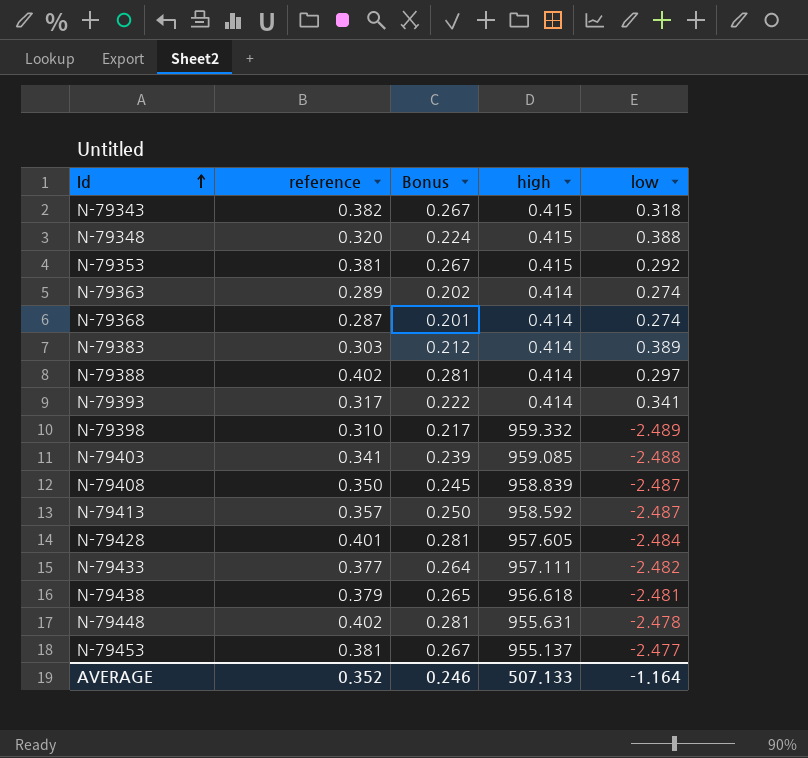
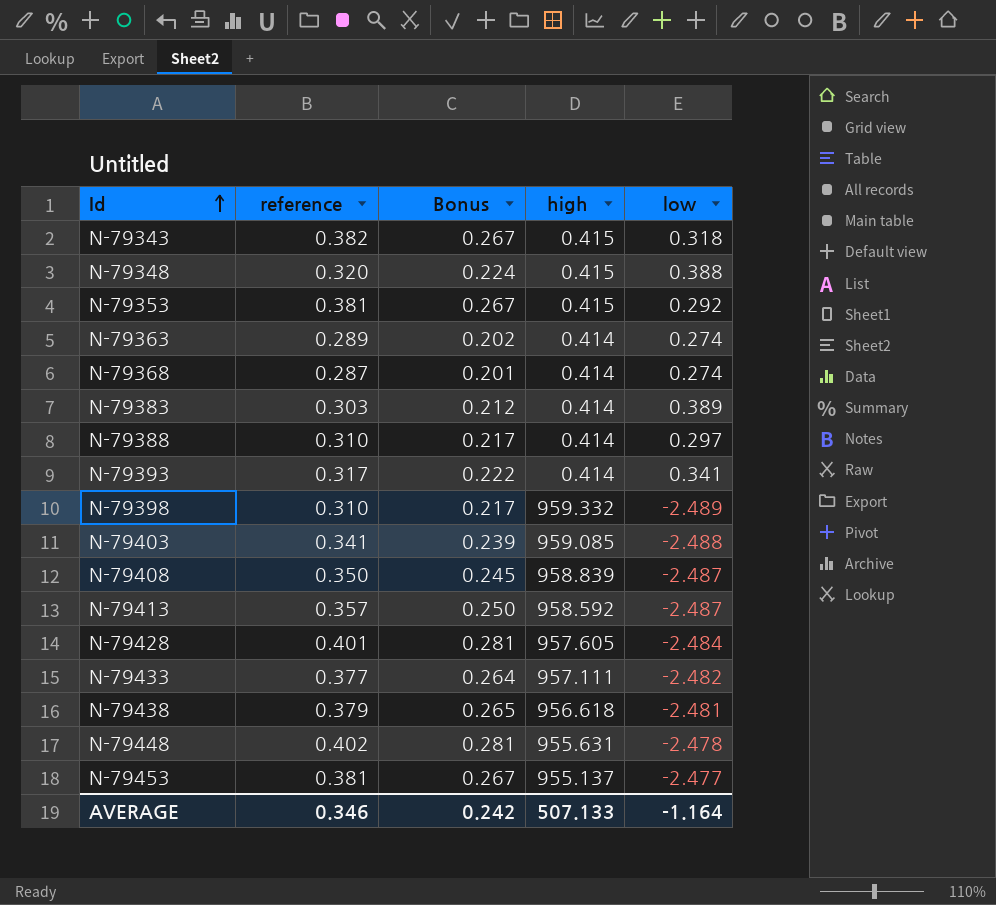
N-79388 | reference: 0.402 -> 0.310
N-79388 | Bonus: 0.281 -> 0.217
AVERAGE | reference: 0.352 -> 0.346
AVERAGE | Bonus: 0.246 -> 0.242

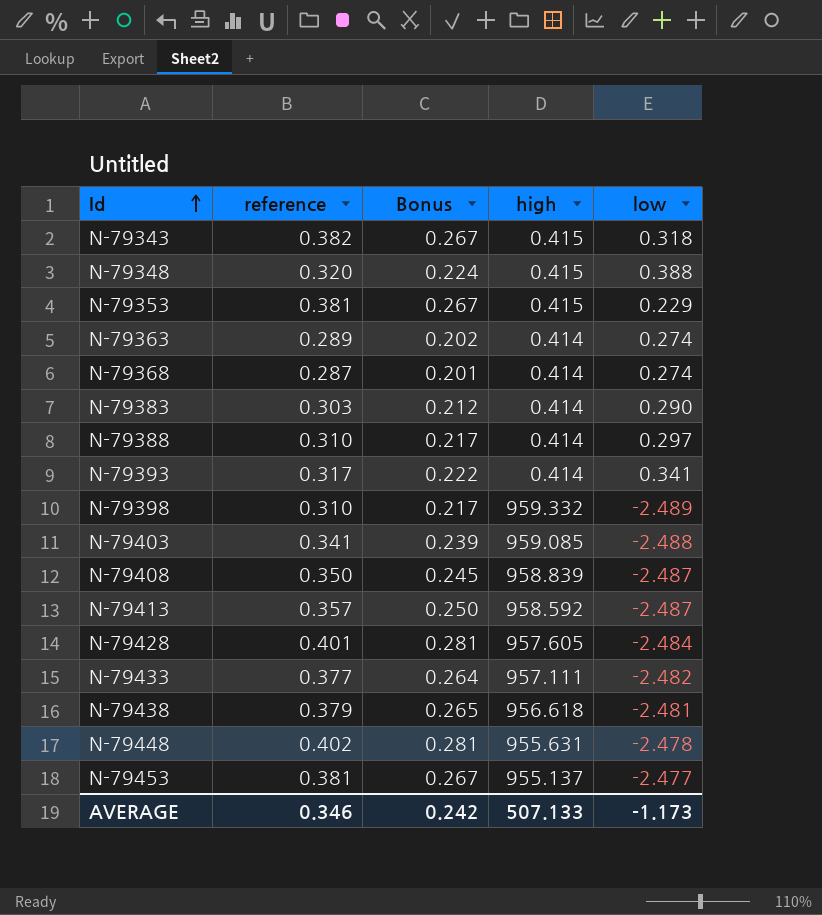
N-79353 | low: 0.292 -> 0.229
N-79383 | low: 0.389 -> 0.290
AVERAGE | low: -1.164 -> -1.173

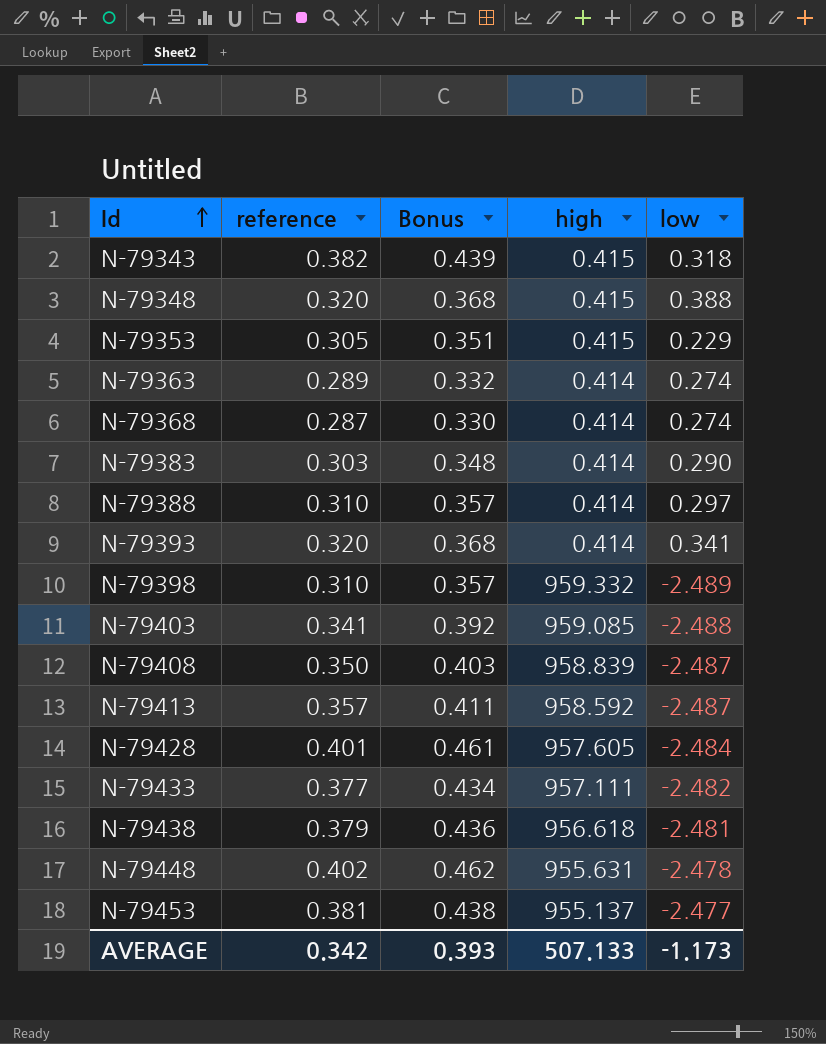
column Bonus | formula: [reference] * 0.7 -> [reference] * 1.15
N-79353 | reference: 0.381 -> 0.305
N-79393 | reference: 0.317 -> 0.320
AVERAGE | reference: 0.346 -> 0.342
AVERAGE | Bonus: 0.242 -> 0.393

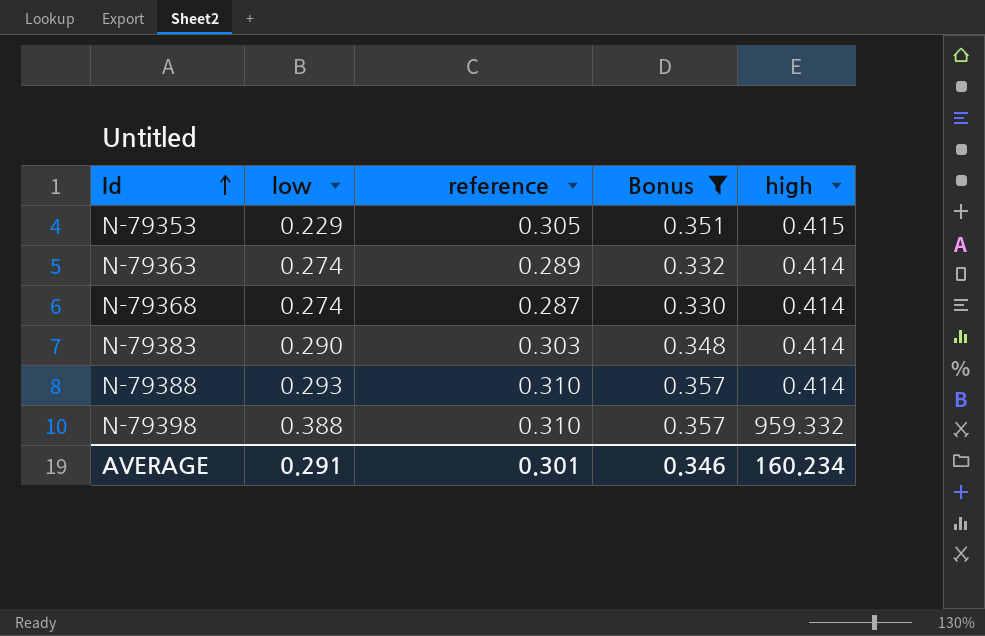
filter: none -> Bonus <= 0.357
column low | position: 5 -> 2
N-79388 | low: 0.297 -> 0.293
N-79398 | low: -2.489 -> 0.388
AVERAGE | low: -1.173 -> 0.291
AVERAGE | reference: 0.342 -> 0.301
AVERAGE | Bonus: 0.393 -> 0.346
AVERAGE | high: 507.133 -> 160.234

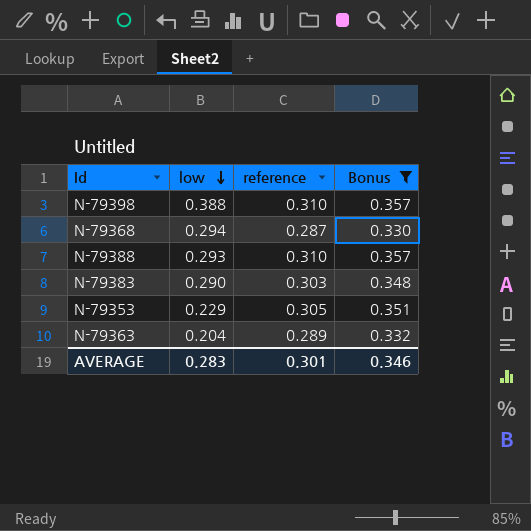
row order: Id ascending -> low descending
column high | position: 5 -> none
N-79368 | low: 0.274 -> 0.294
N-79363 | low: 0.274 -> 0.204
AVERAGE | low: 0.291 -> 0.283

